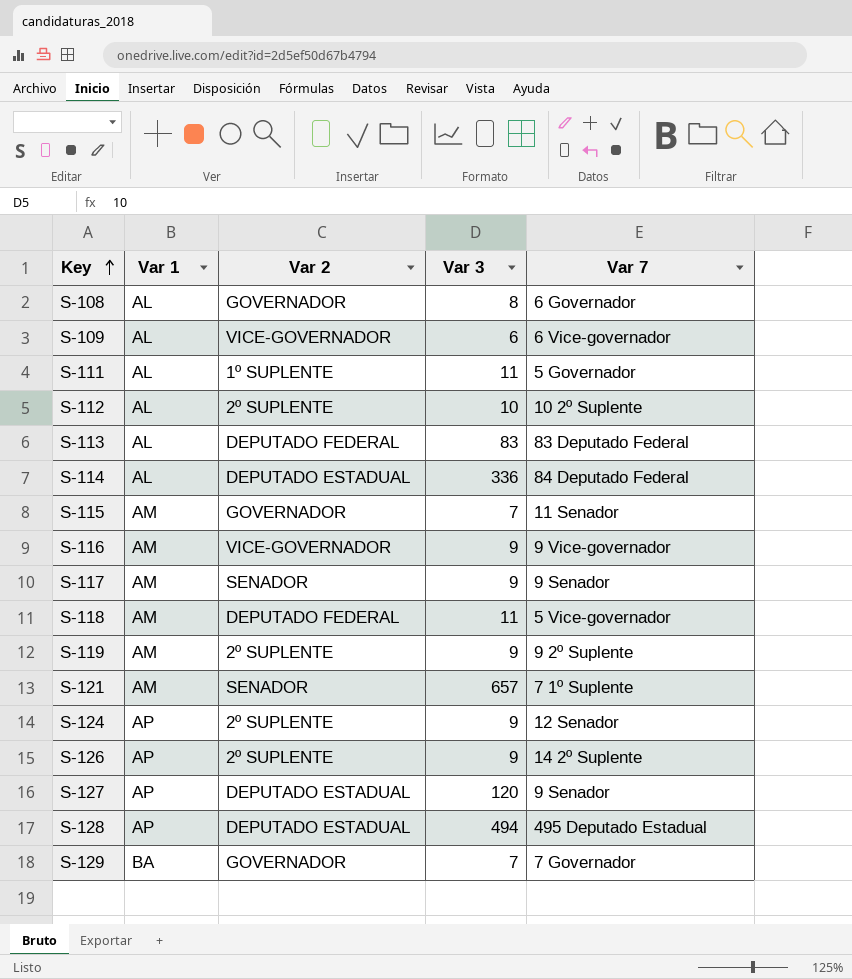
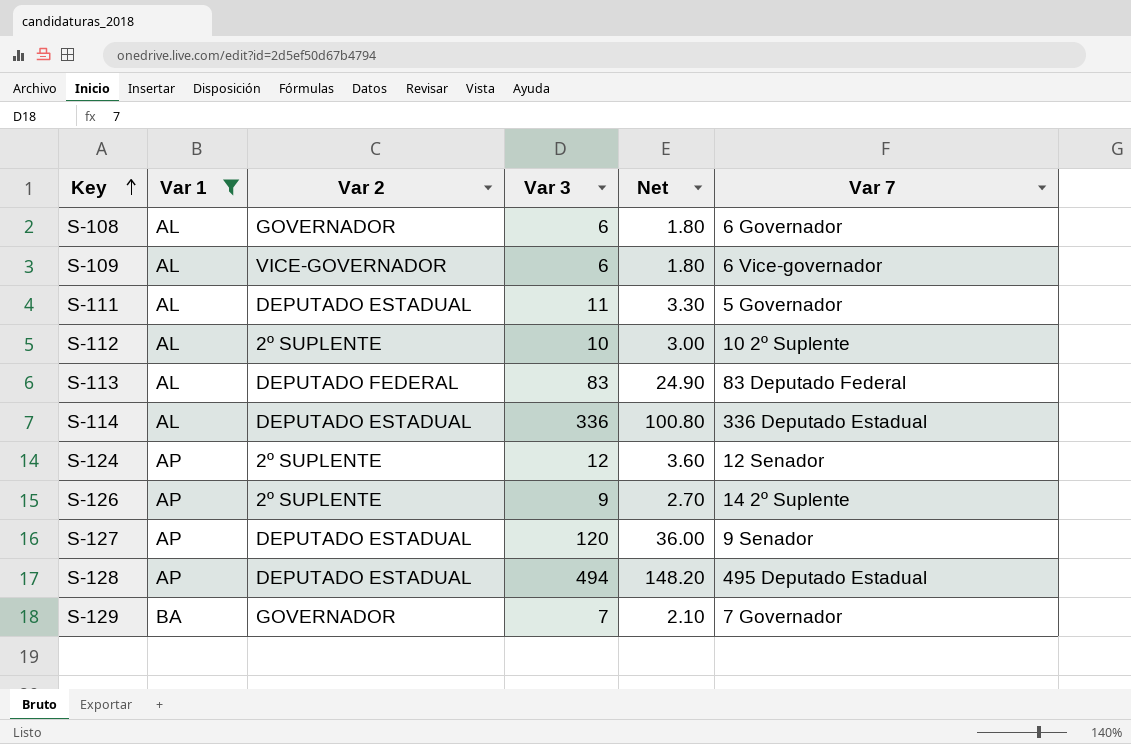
filter: none -> Var 1 != AM
column Net | formula: none -> [Var 3] * 0.3
S-108 | Var 3: 8 -> 6
S-111 | Var 2: 1º SUPLENTE -> DEPUTADO ESTADUAL
S-114 | Var 7: 84 Deputado Federal -> 336 Deputado Estadual
S-124 | Var 3: 9 -> 12

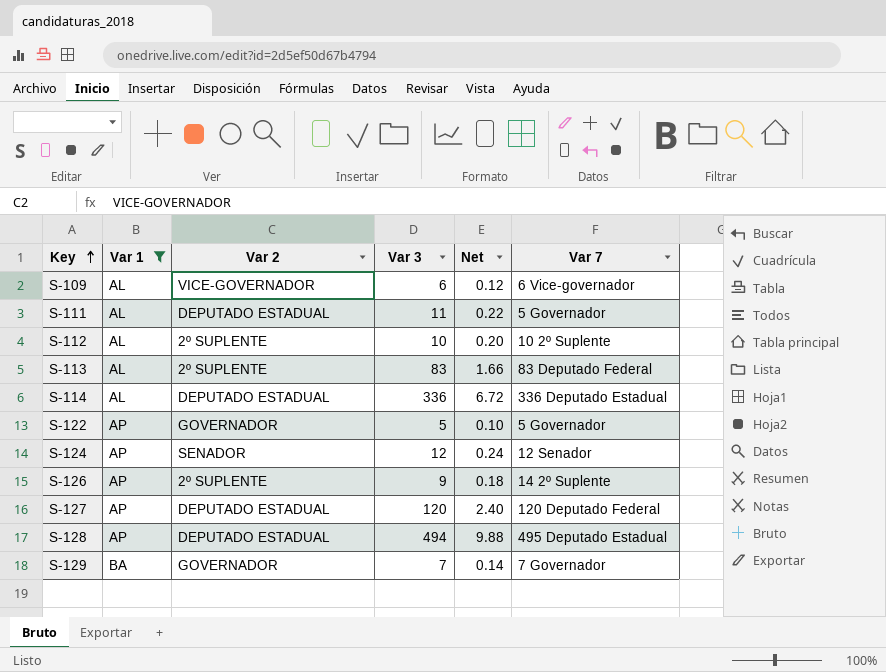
column Net | formula: [Var 3] * 0.3 -> [Var 3] * 0.02
row S-108: AL | GOVERNADOR | 6 | 1.80 | 6 Governador -> none
S-113 | Var 2: DEPUTADO FEDERAL -> 2º SUPLENTE
row S-122: none -> AP | GOVERNADOR | 5 | 0.10 | 5 Governador
S-124 | Var 2: 2º SUPLENTE -> SENADOR
S-127 | Var 7: 9 Senador -> 120 Deputado Federal

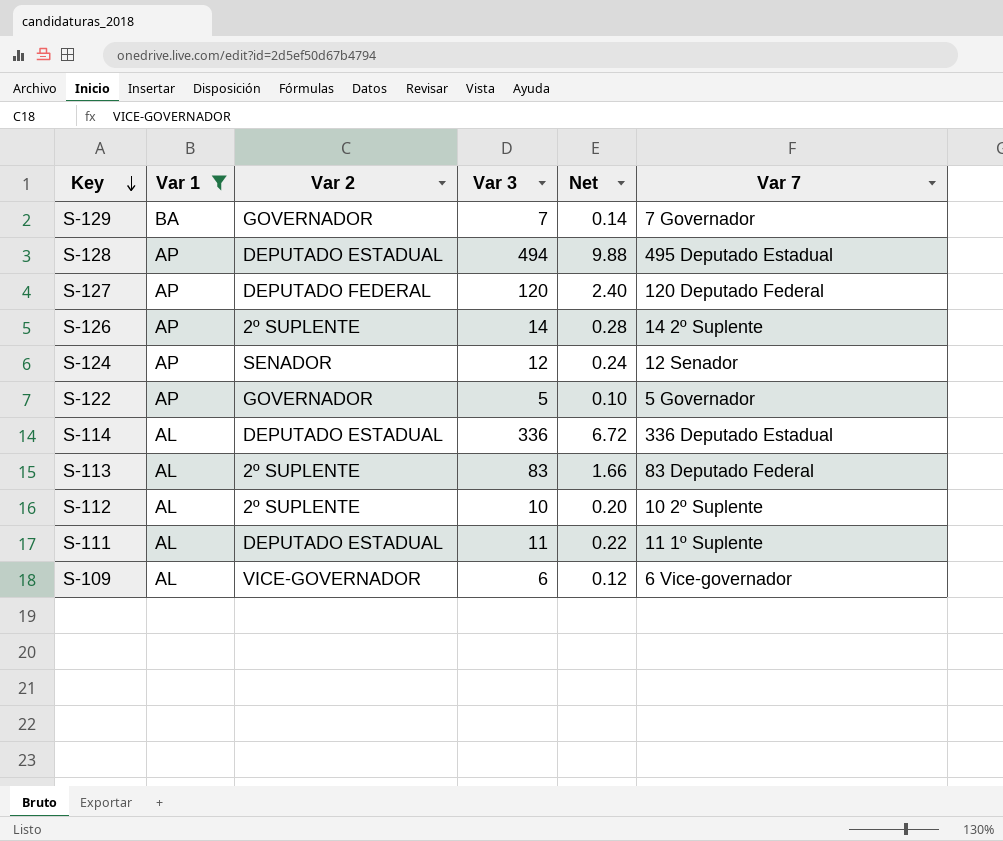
row order: Key ascending -> Key descending
S-127 | Var 2: DEPUTADO ESTADUAL -> DEPUTADO FEDERAL
S-126 | Var 3: 9 -> 14
S-126 | Net: 0.18 -> 0.28
S-111 | Var 7: 5 Governador -> 11 1º Suplente

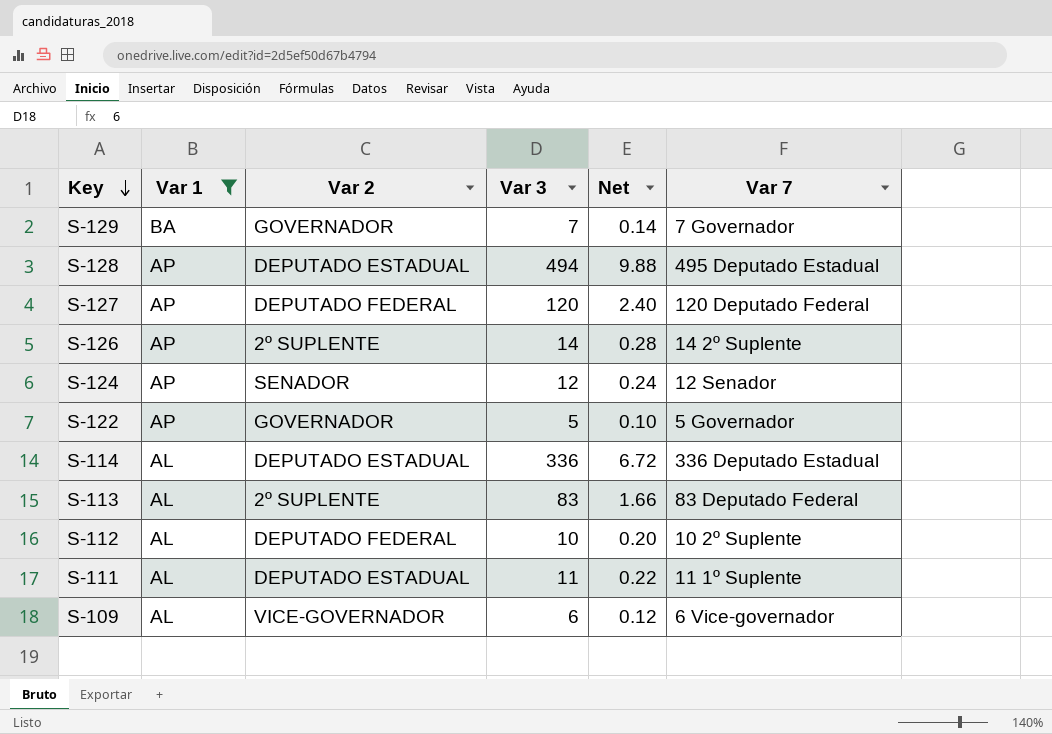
S-112 | Var 2: 2º SUPLENTE -> DEPUTADO FEDERAL

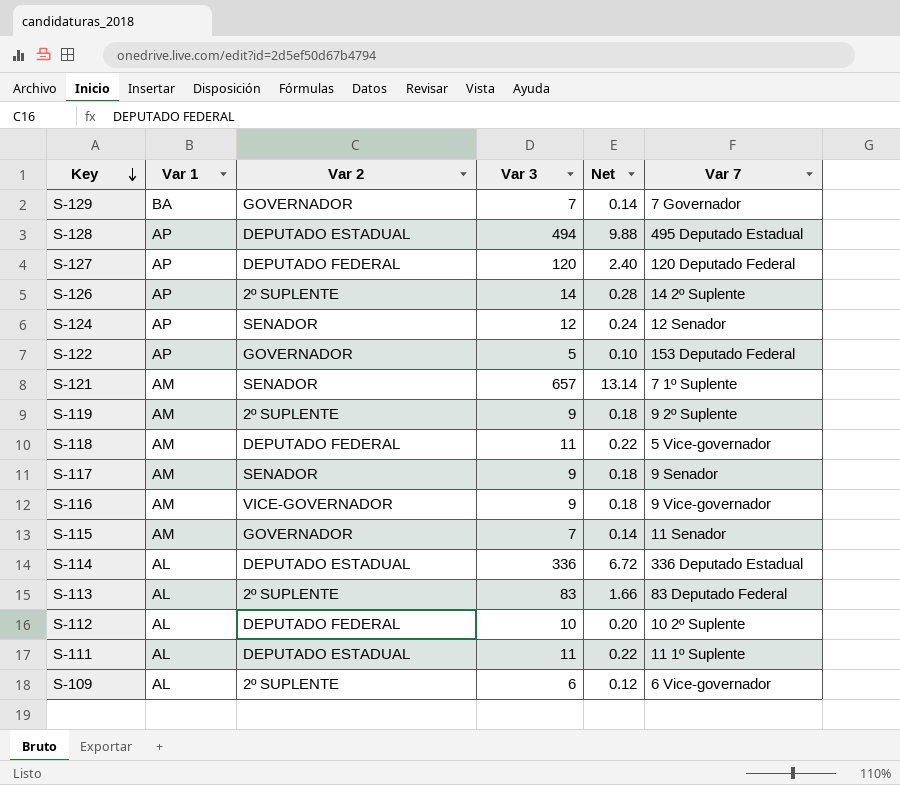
filter: Var 1 != AM -> none
S-122 | Var 7: 5 Governador -> 153 Deputado Federal
S-109 | Var 2: VICE-GOVERNADOR -> 2º SUPLENTE

